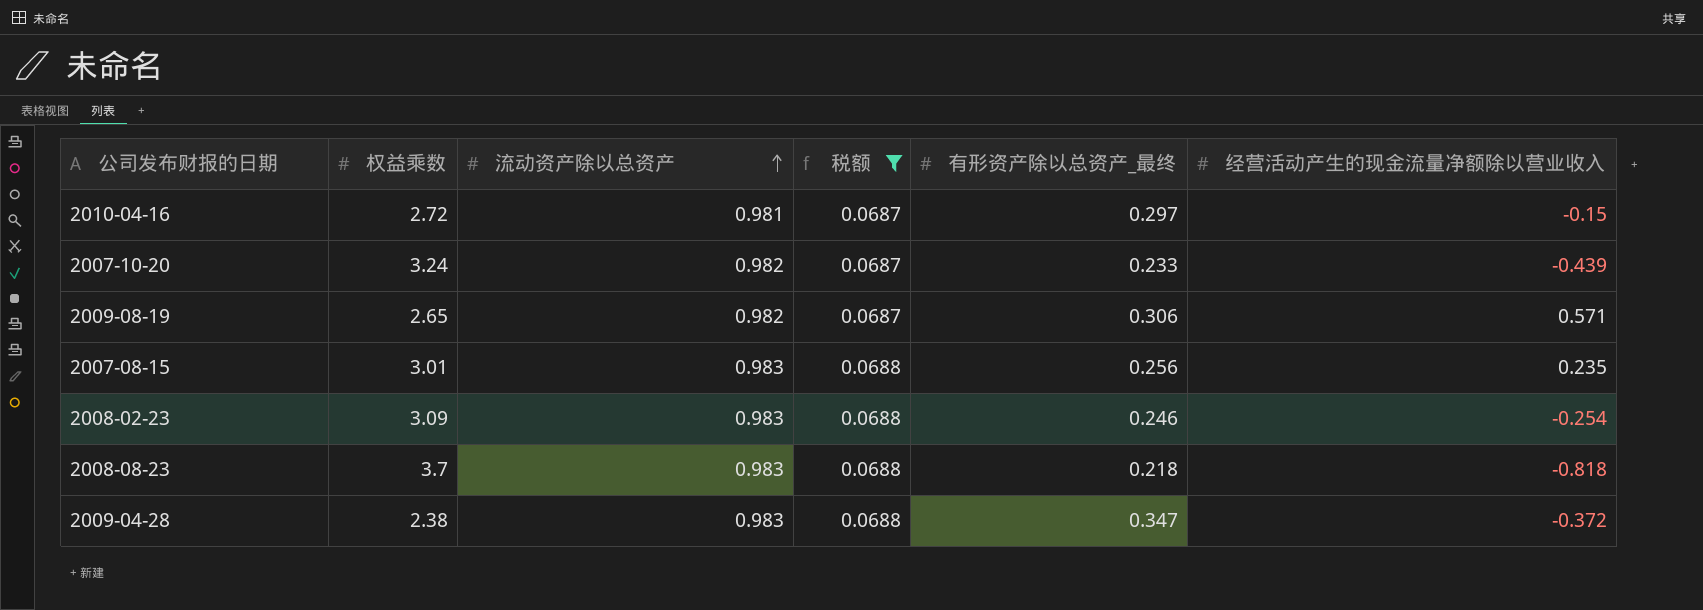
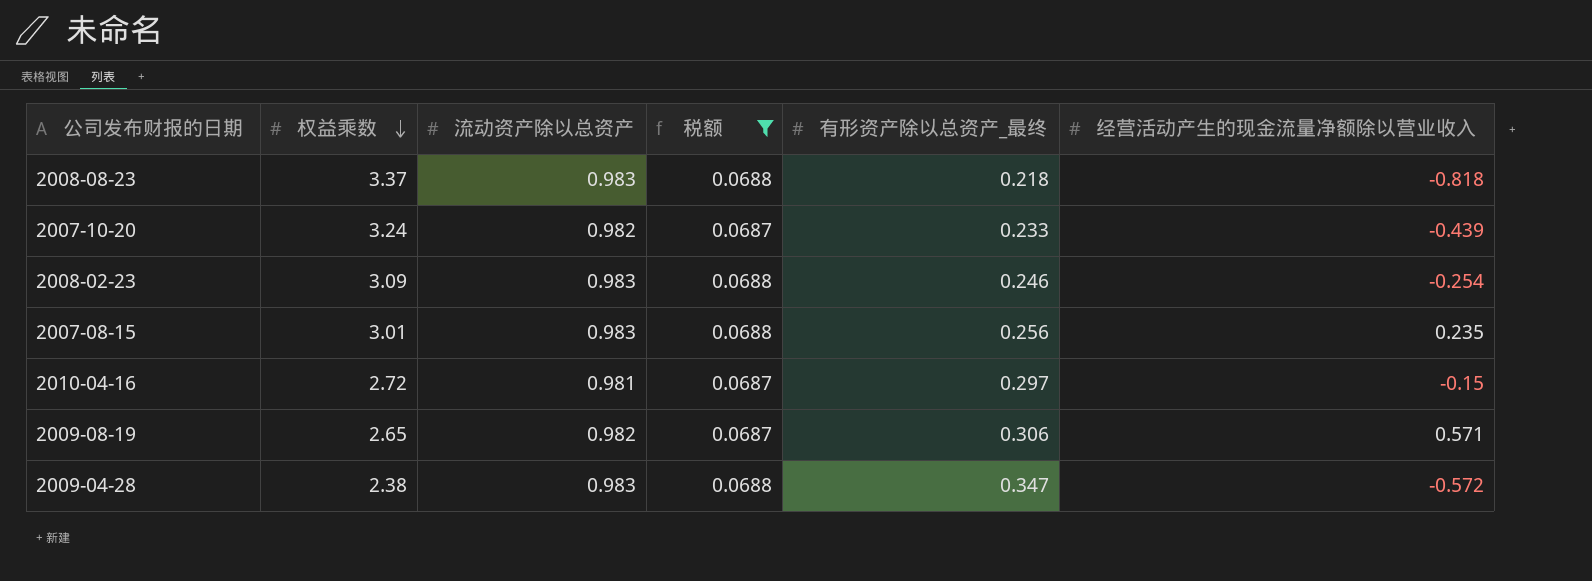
row order: 流动资产除以总资产 ascending -> 权益乘数 descending
2008-08-23 | 权益乘数: 3.7 -> 3.37
2009-04-28 | 经营活动产生的现金流量净额除以营业收入: -0.372 -> -0.572

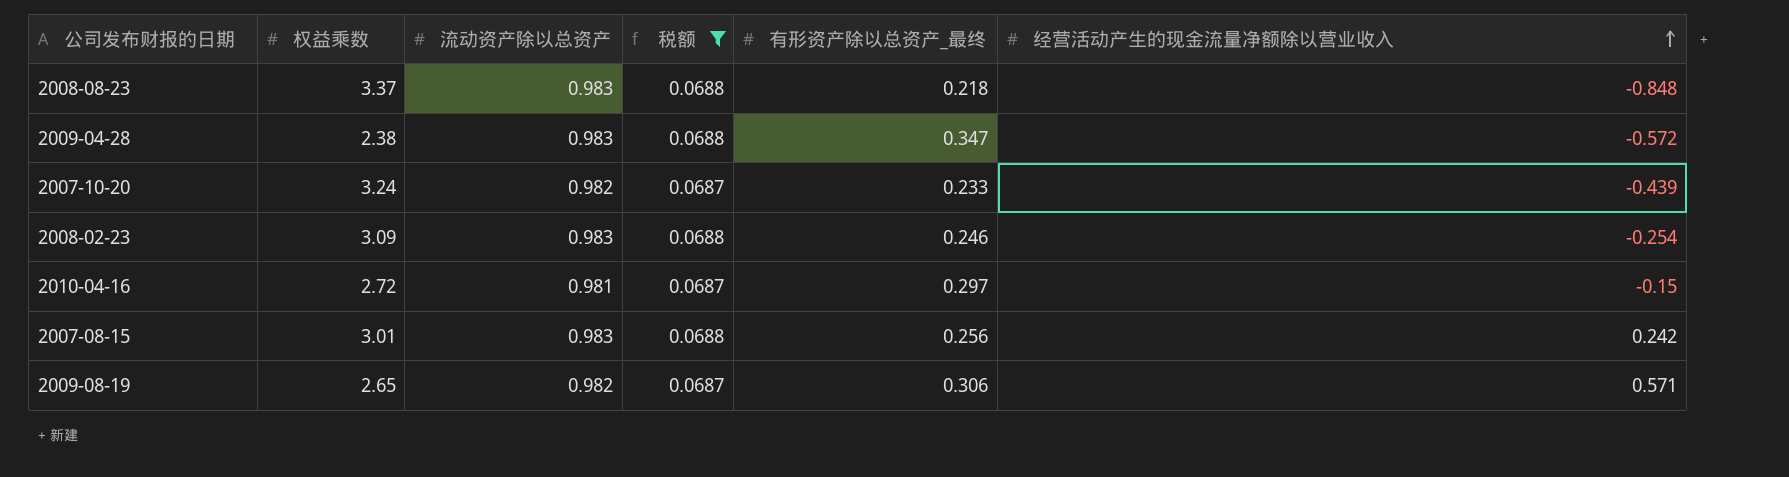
row order: 权益乘数 descending -> 经营活动产生的现金流量净额除以营业收入 ascending
2008-08-23 | 经营活动产生的现金流量净额除以营业收入: -0.818 -> -0.848
2007-08-15 | 经营活动产生的现金流量净额除以营业收入: 0.235 -> 0.242

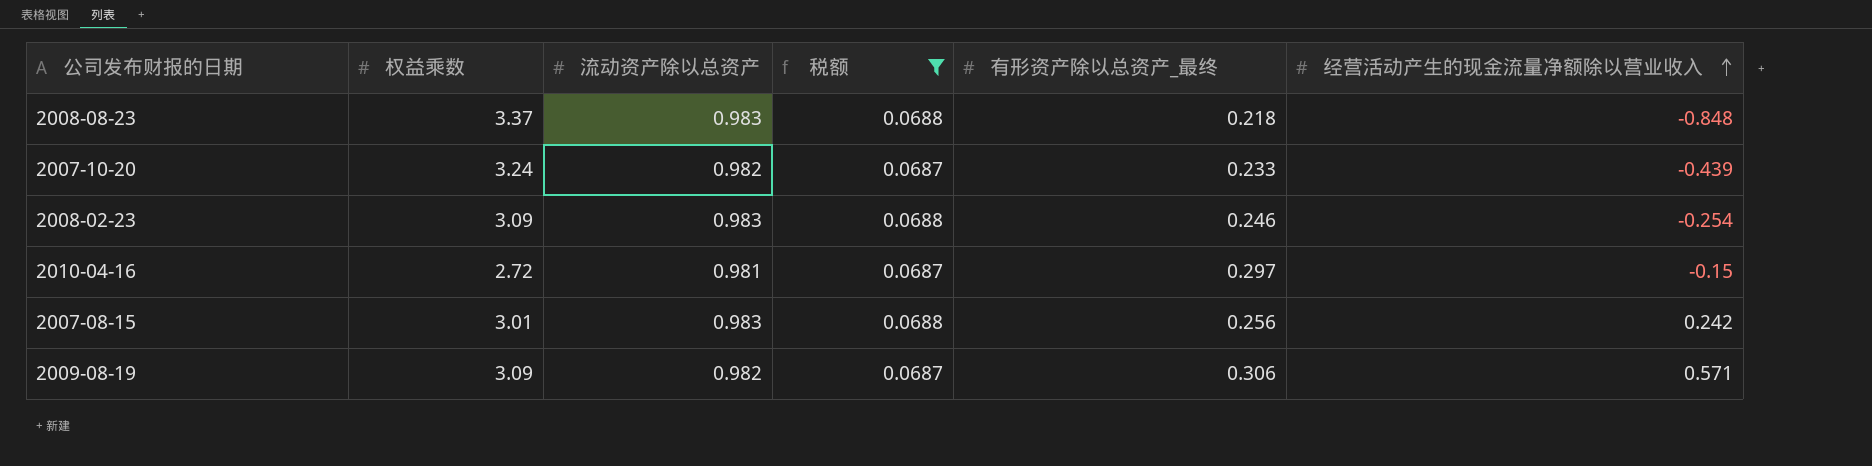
row 2009-04-28: 2.38 | 0.983 | 0.0688 | 0.347 | -0.572 -> none
2009-08-19 | 权益乘数: 2.65 -> 3.09

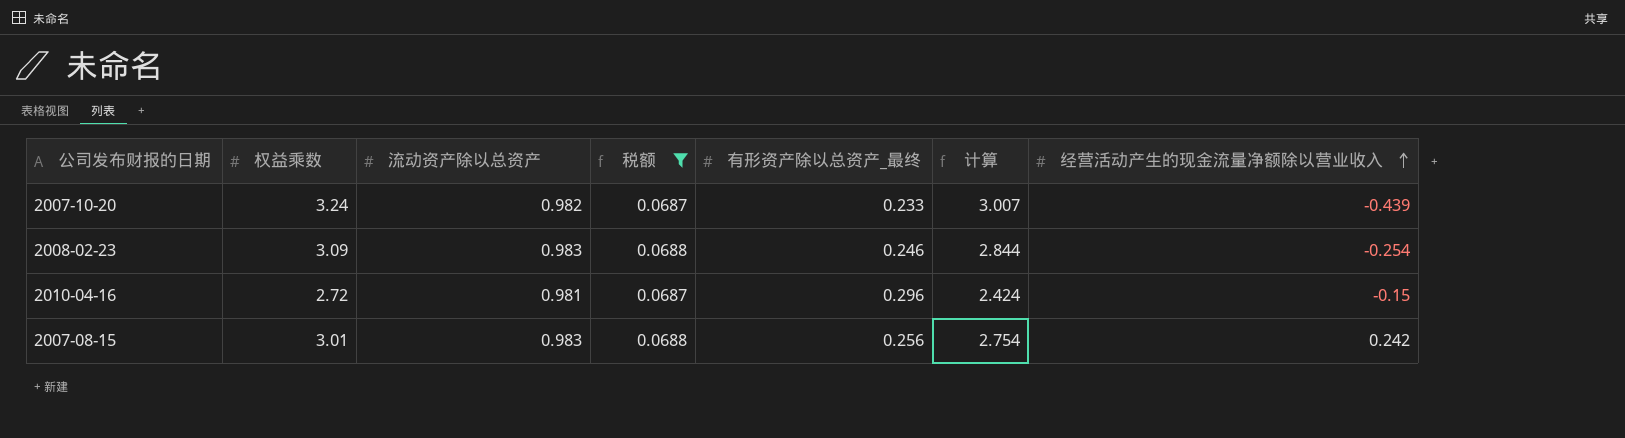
column 计算 | formula: none -> [权益乘数] - [有形资产除以总资产_最终]
row 2008-08-23: 3.37 | 0.983 | 0.0688 | 0.218 | -0.848 -> none
row 2009-08-19: 3.09 | 0.982 | 0.0687 | 0.306 | 0.571 -> none
2010-04-16 | 有形资产除以总资产_最终: 0.297 -> 0.296

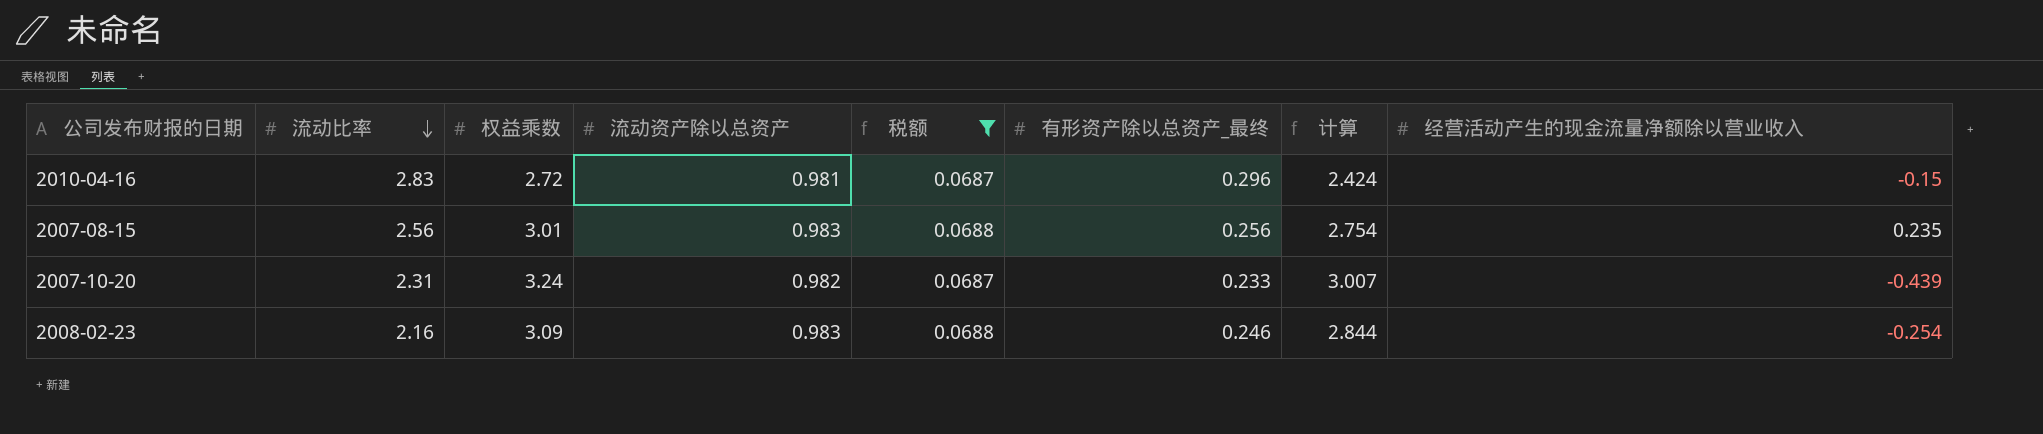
row order: 经营活动产生的现金流量净额除以营业收入 ascending -> 流动比率 descending
column 流动比率 | position: none -> 2
2007-08-15 | 经营活动产生的现金流量净额除以营业收入: 0.242 -> 0.235

